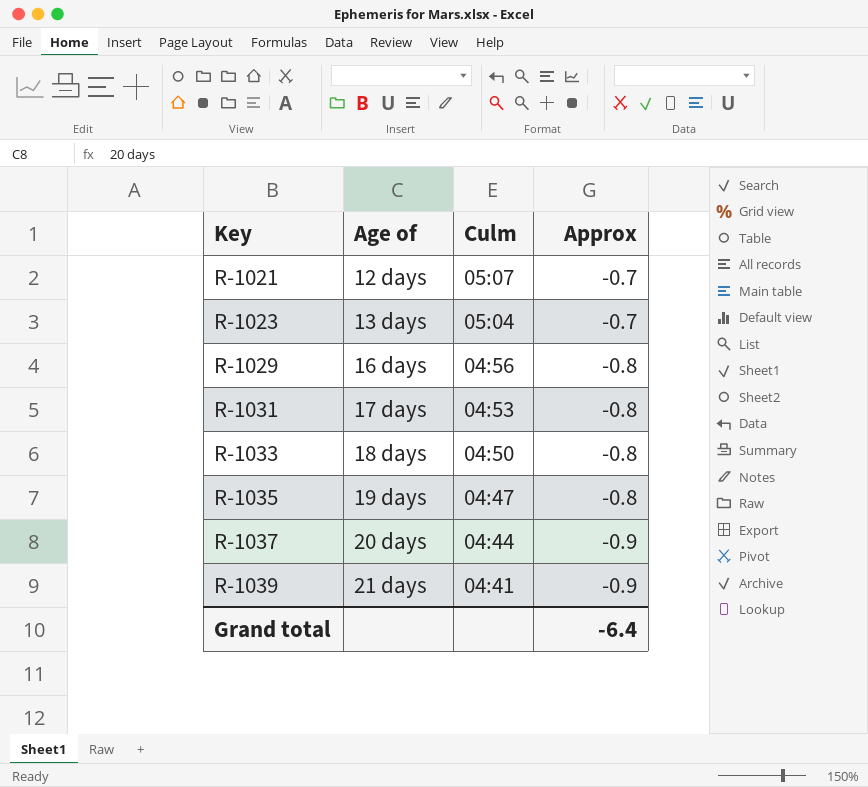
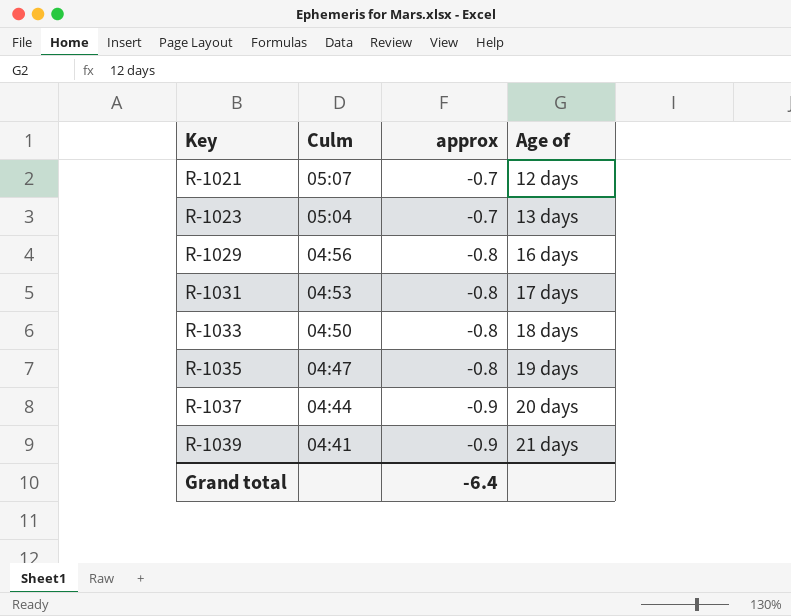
column name: Approx -> approx
column Age of | position: 2 -> 4

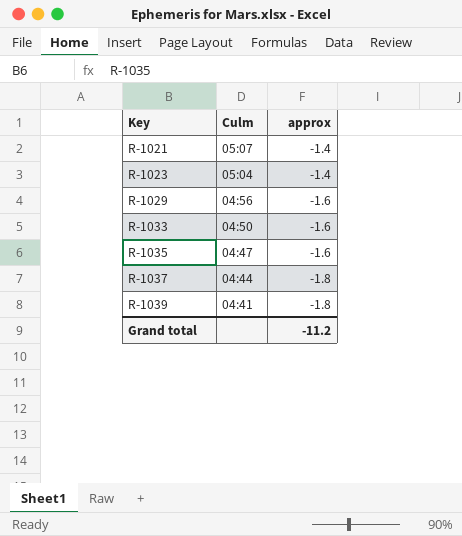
column Age of | position: 4 -> none
row R-1031: 04:53 | -0.8 | 17 days -> none
R-1021 | approx: -0.7 -> -1.4
R-1023 | approx: -0.7 -> -1.4
R-1029 | approx: -0.8 -> -1.6
R-1033 | approx: -0.8 -> -1.6
R-1035 | approx: -0.8 -> -1.6
R-1037 | approx: -0.9 -> -1.8
R-1039 | approx: -0.9 -> -1.8
Grand total | approx: -6.4 -> -11.2

